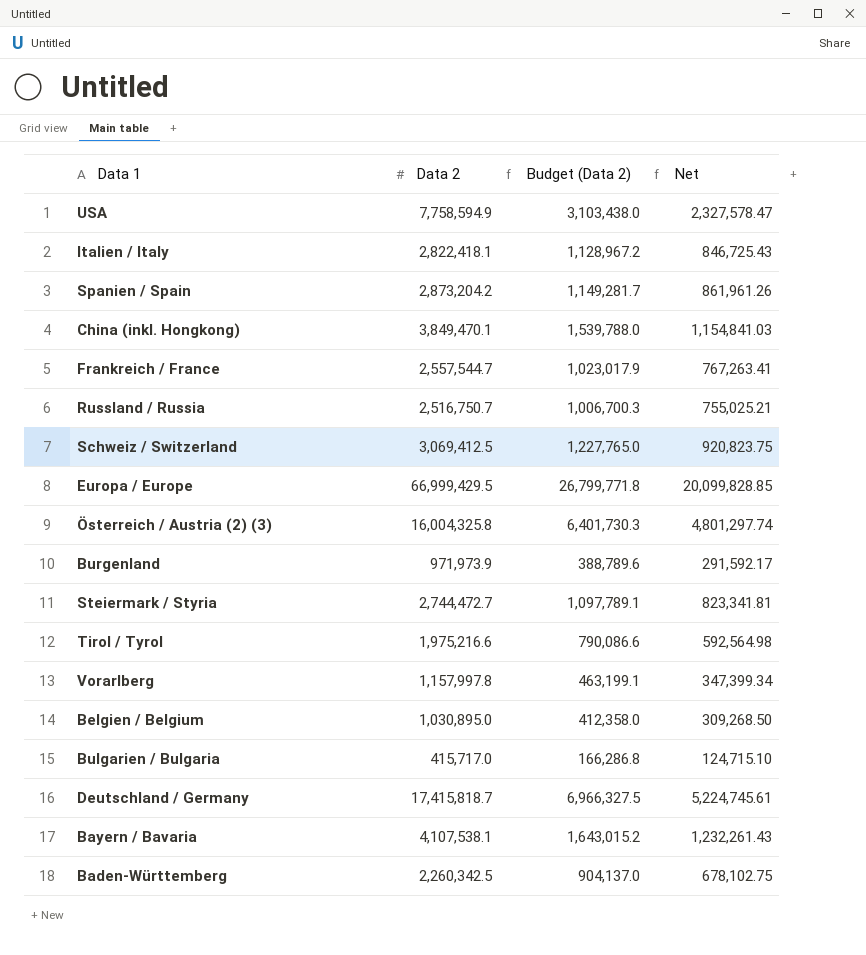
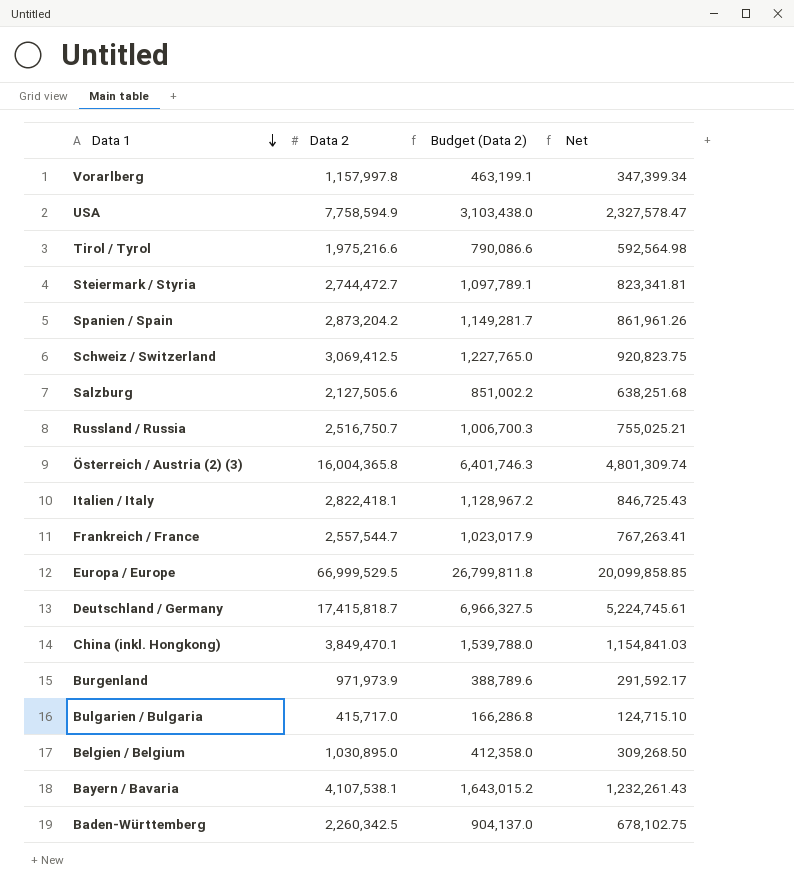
row order: none -> Data 1 descending
row Salzburg: none -> 2,127,505.6 | 851,002.2 | 638,251.68
Österreich / Austria (2) (3) | Data 2: 16,004,325.8 -> 16,004,365.8
Österreich / Austria (2) (3) | Budget (Data 2): 6,401,730.3 -> 6,401,746.3
Österreich / Austria (2) (3) | Net: 4,801,297.74 -> 4,801,309.74
Europa / Europe | Data 2: 66,999,429.5 -> 66,999,529.5
Europa / Europe | Budget (Data 2): 26,799,771.8 -> 26,799,811.8
Europa / Europe | Net: 20,099,828.85 -> 20,099,858.85

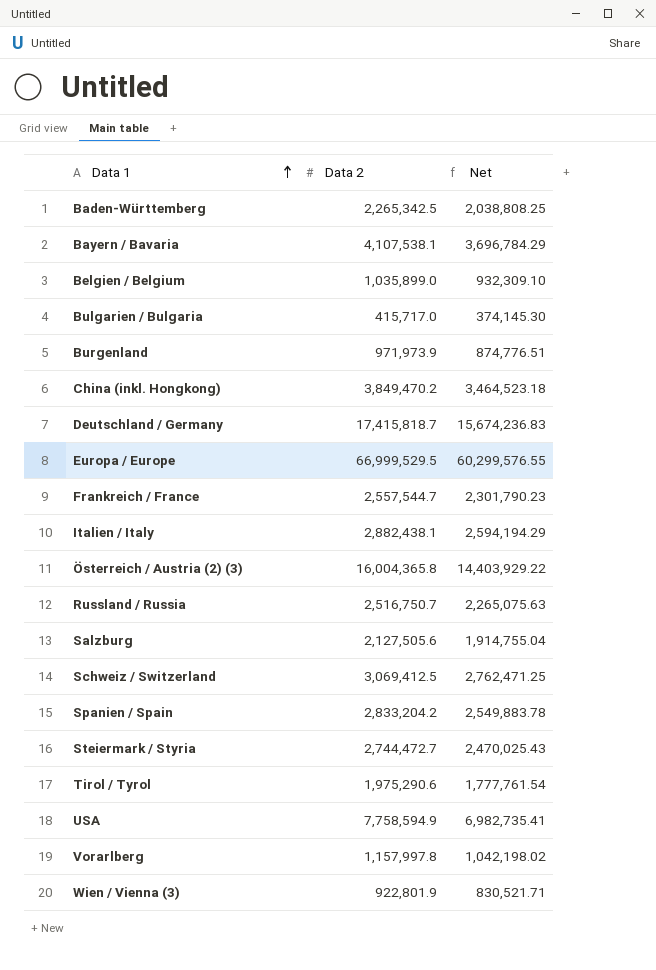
row order: Data 1 descending -> Data 1 ascending
column Budget (Data 2) | formula: [Data 2] * 0.4 -> none
column Net | formula: [Data 2] * 0.3 -> [Data 2] * 0.9
Baden-Württemberg | Data 2: 2,260,342.5 -> 2,265,342.5
Belgien / Belgium | Data 2: 1,030,895.0 -> 1,035,899.0
China (inkl. Hongkong) | Data 2: 3,849,470.1 -> 3,849,470.2
Italien / Italy | Data 2: 2,822,418.1 -> 2,882,438.1
Spanien / Spain | Data 2: 2,873,204.2 -> 2,833,204.2
Tirol / Tyrol | Data 2: 1,975,216.6 -> 1,975,290.6
row Wien / Vienna (3): none -> 922,801.9 | 830,521.71

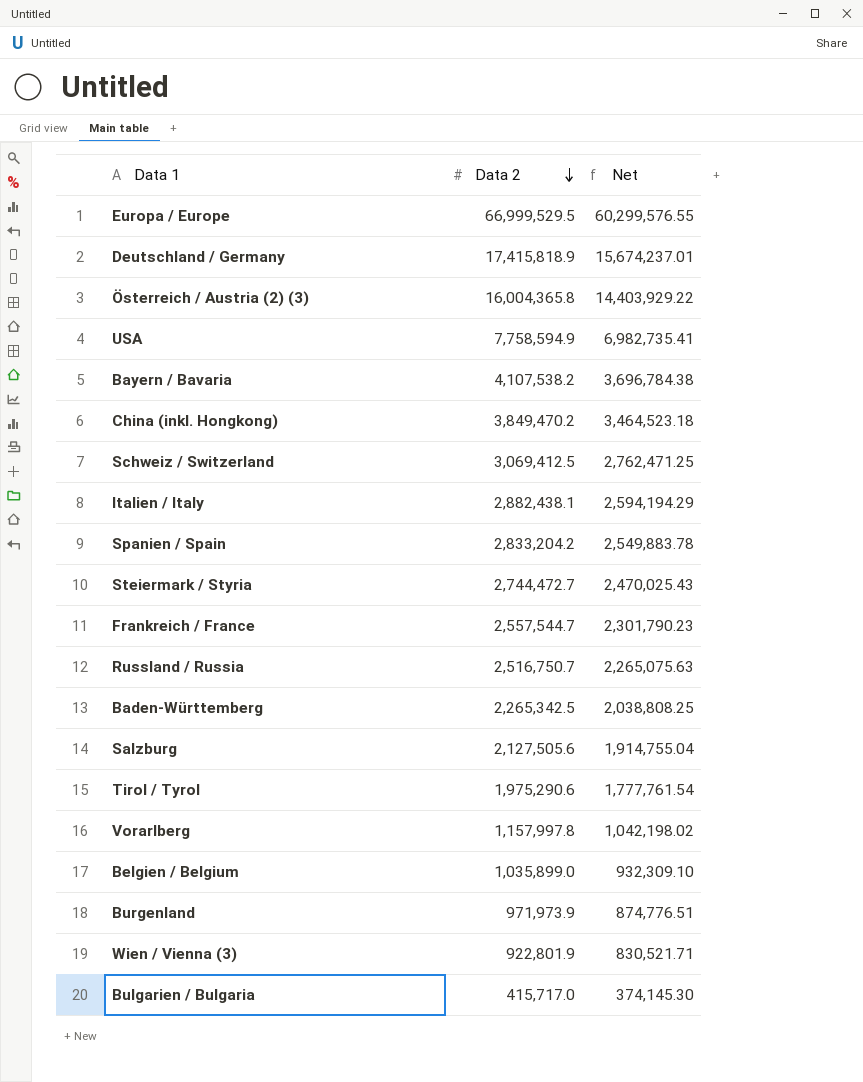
row order: Data 1 ascending -> Data 2 descending
Deutschland / Germany | Data 2: 17,415,818.7 -> 17,415,818.9
Deutschland / Germany | Net: 15,674,236.83 -> 15,674,237.01
Bayern / Bavaria | Data 2: 4,107,538.1 -> 4,107,538.2
Bayern / Bavaria | Net: 3,696,784.29 -> 3,696,784.38

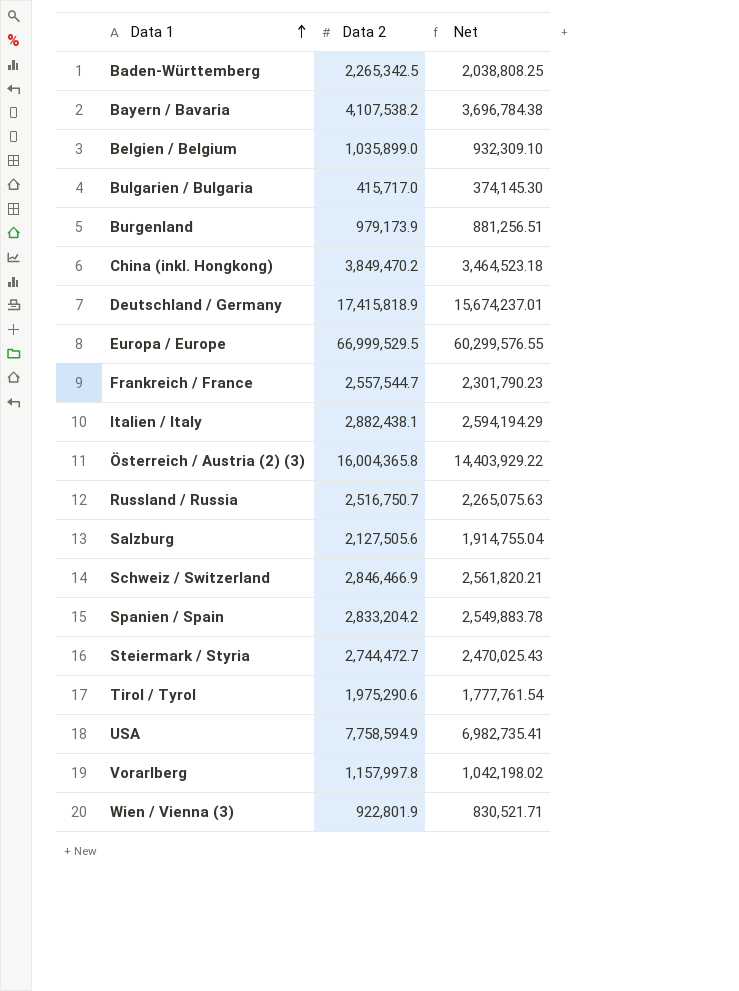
row order: Data 2 descending -> Data 1 ascending
Burgenland | Data 2: 971,973.9 -> 979,173.9
Burgenland | Net: 874,776.51 -> 881,256.51
Schweiz / Switzerland | Data 2: 3,069,412.5 -> 2,846,466.9
Schweiz / Switzerland | Net: 2,762,471.25 -> 2,561,820.21

